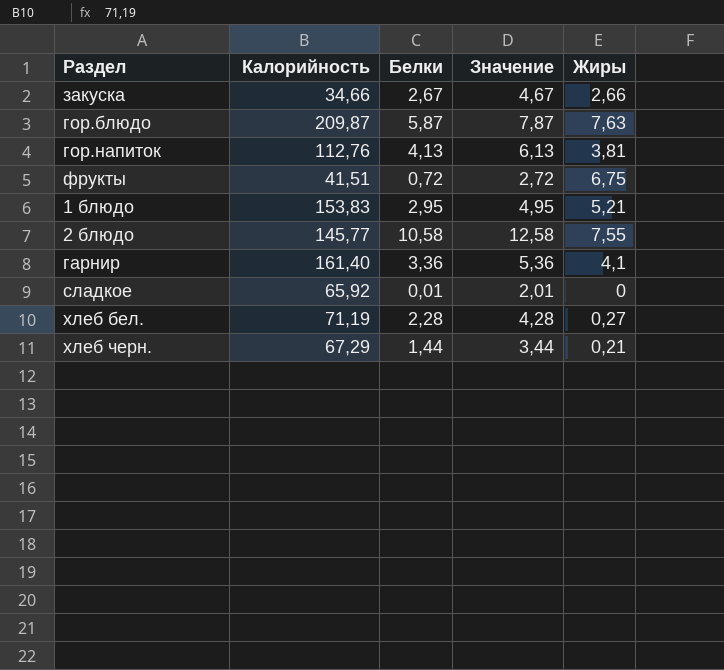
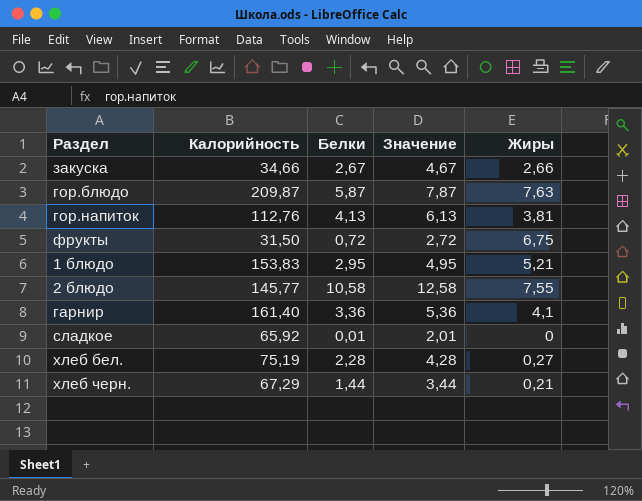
фрукты | Калорийность: 41,51 -> 31,50
хлеб бел. | Калорийность: 71,19 -> 75,19

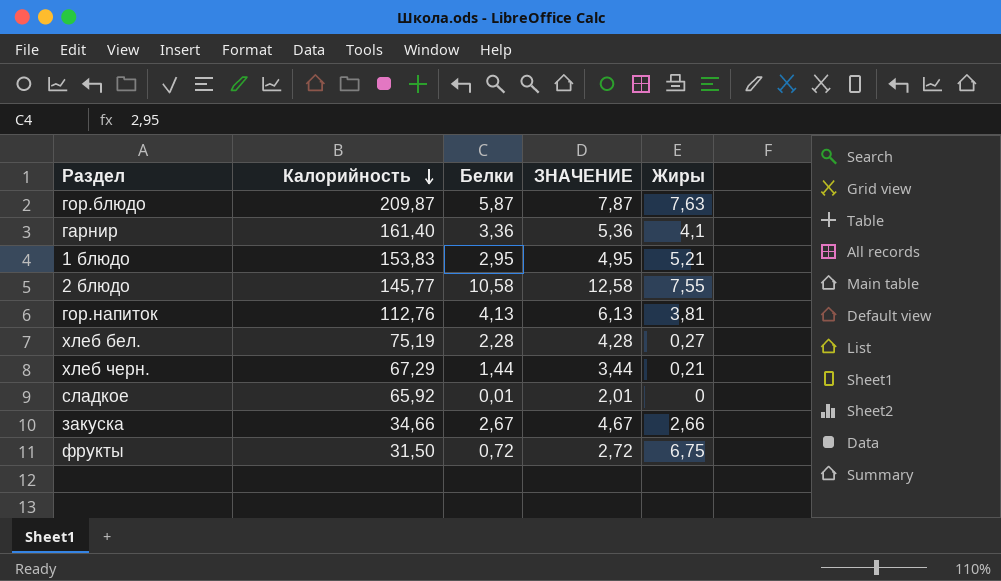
row order: none -> Калорийность descending
column name: Значение -> ЗНАЧЕНИЕ

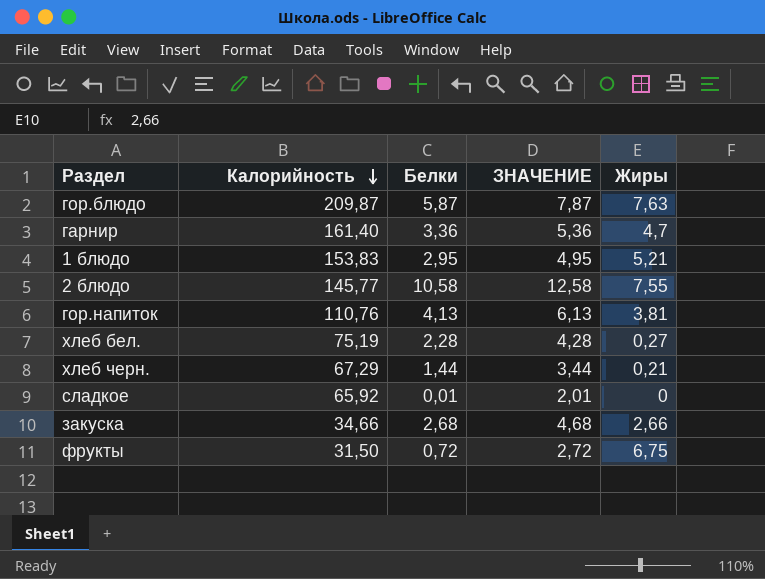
гарнир | Жиры: 4,1 -> 4,7
гор.напиток | Калорийность: 112,76 -> 110,76
закуска | Белки: 2,67 -> 2,68
закуска | ЗНАЧЕНИЕ: 4,67 -> 4,68

